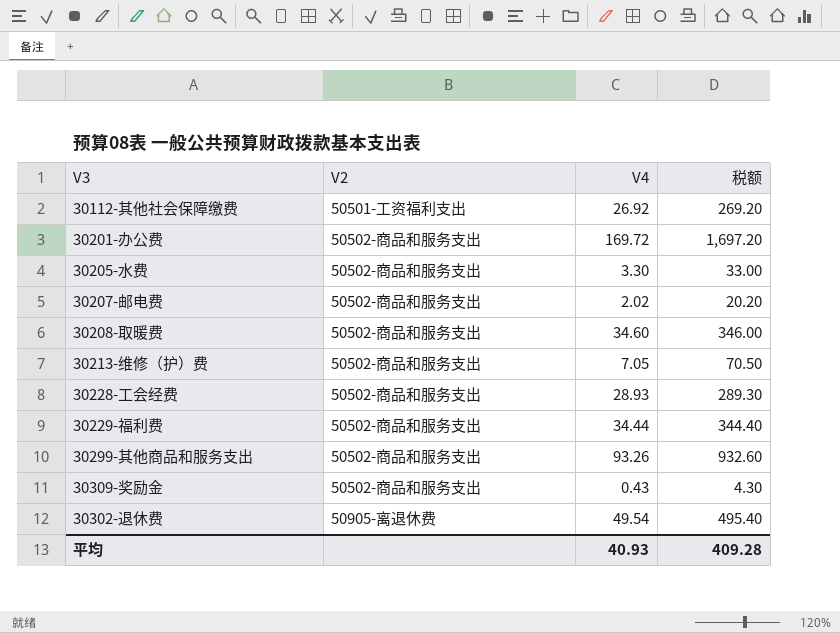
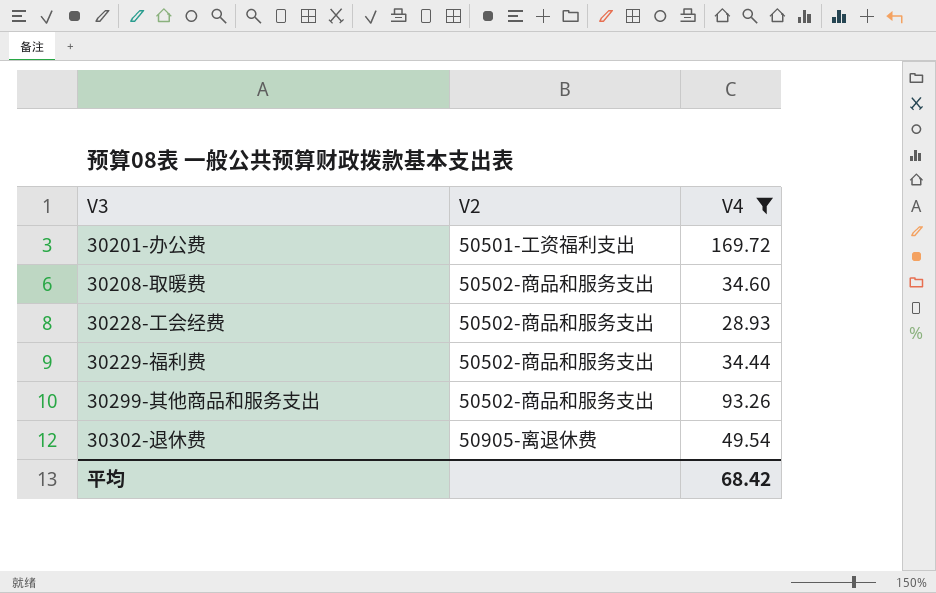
filter: none -> V4 >= 28.93
column 税额 | formula: [V4] * 10 -> none
30201-办公费 | V2: 50502-商品和服务支出 -> 50501-工资福利支出
平均 | V4: 40.93 -> 68.42

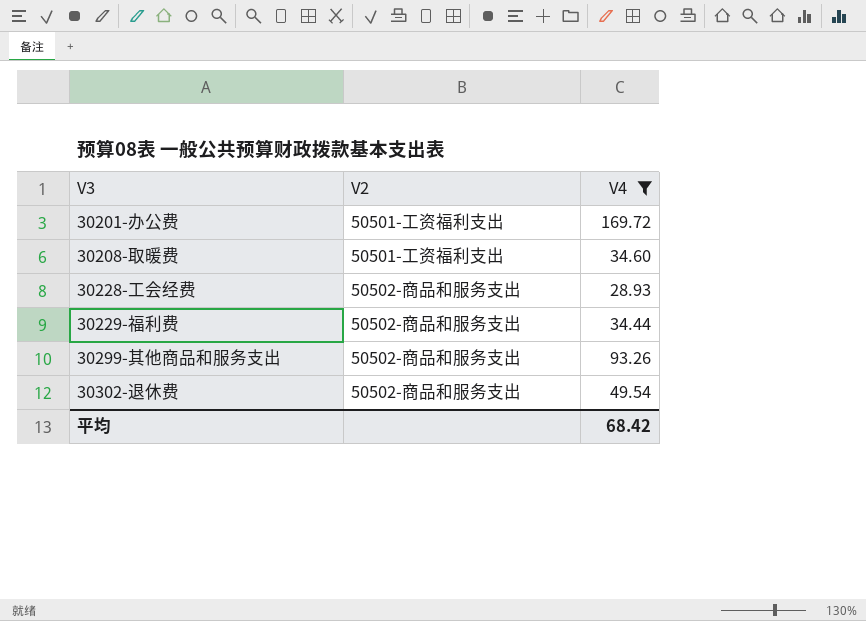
30208-取暖费 | V2: 50502-商品和服务支出 -> 50501-工资福利支出
30302-退休费 | V2: 50905-离退休费 -> 50502-商品和服务支出

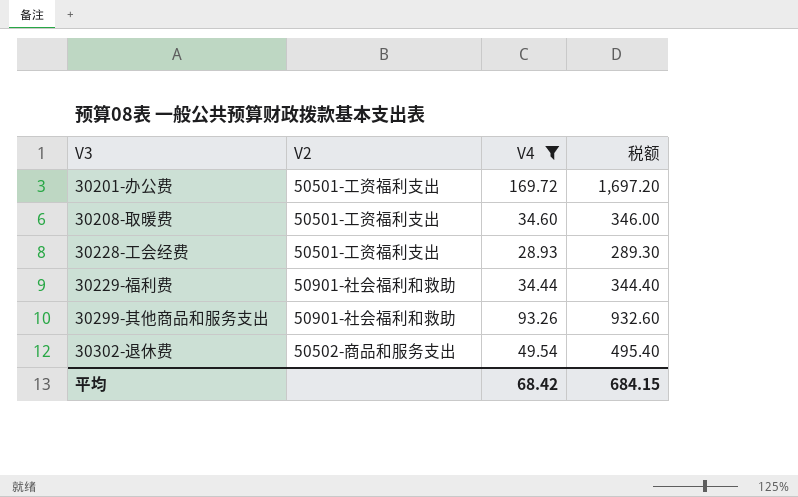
column 税额 | formula: none -> [V4] * 10
30228-工会经费 | V2: 50502-商品和服务支出 -> 50501-工资福利支出
30229-福利费 | V2: 50502-商品和服务支出 -> 50901-社会福利和救助
30299-其他商品和服务支出 | V2: 50502-商品和服务支出 -> 50901-社会福利和救助

